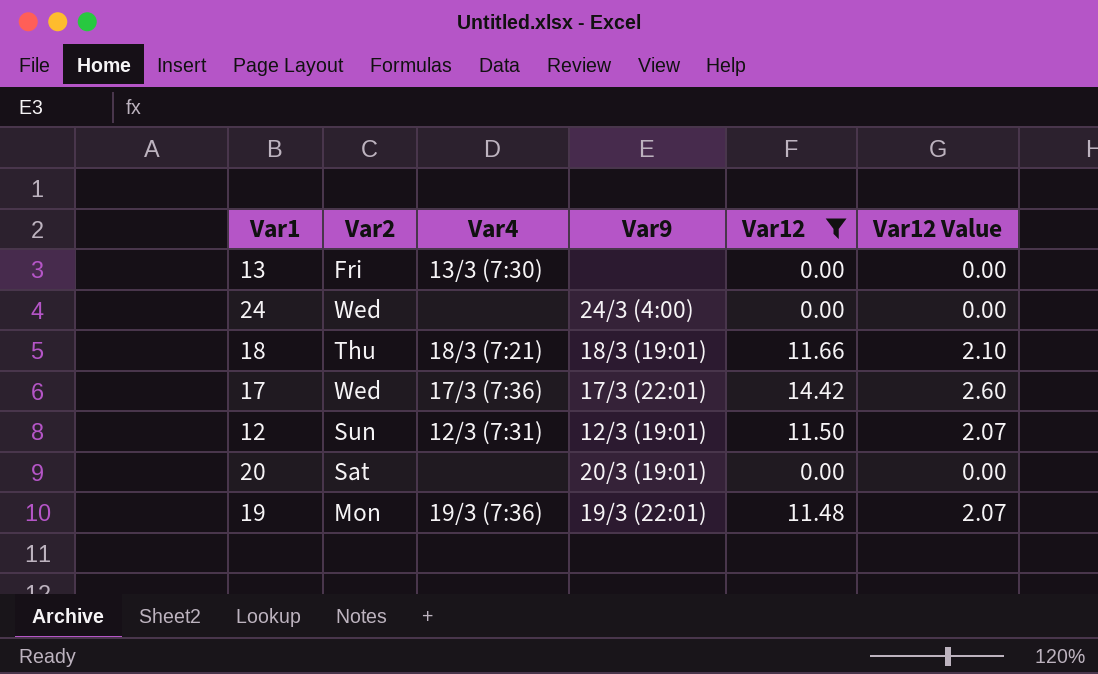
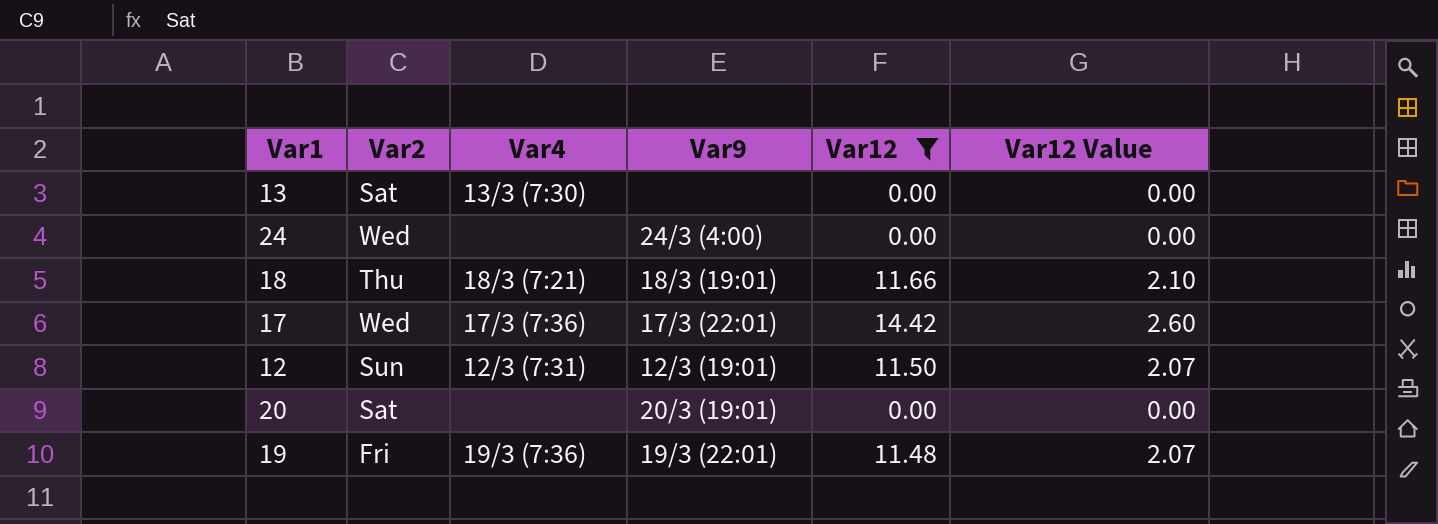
13 | Var2: Fri -> Sat
19 | Var2: Mon -> Fri

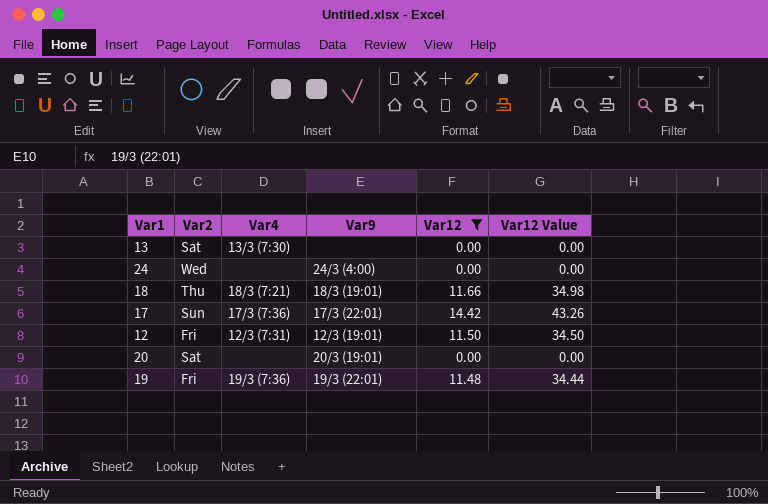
column Var12 Value | formula: [Var12] * 0.18 -> [Var12] * 3
17 | Var2: Wed -> Sun
12 | Var2: Sun -> Fri

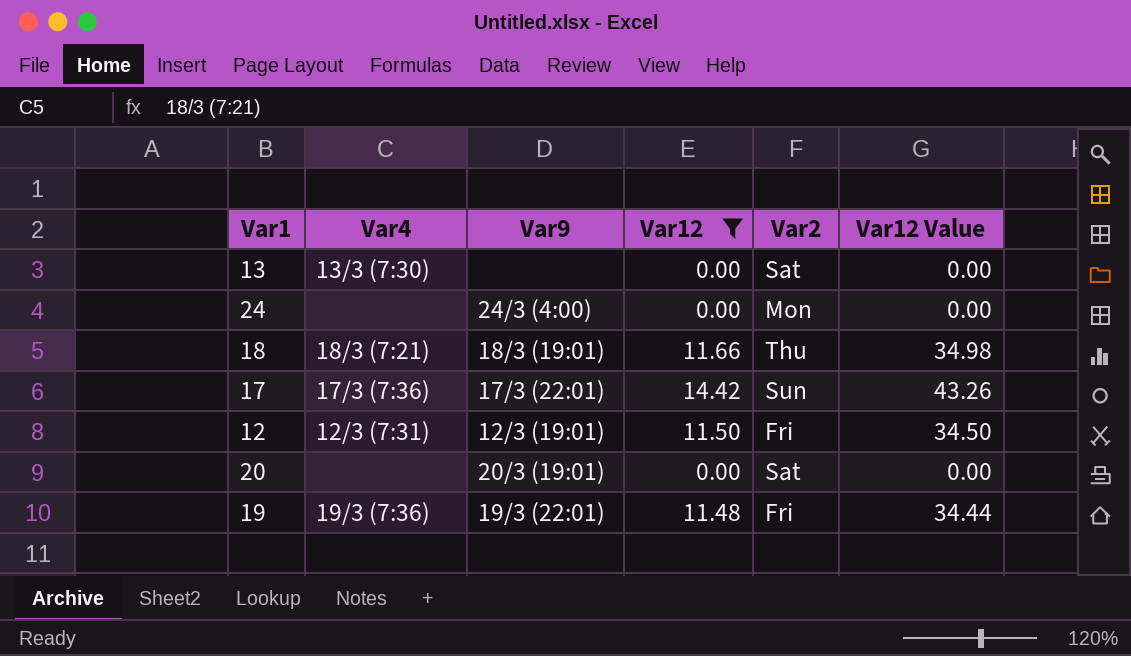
column Var2 | position: 2 -> 5
24 | Var2: Wed -> Mon

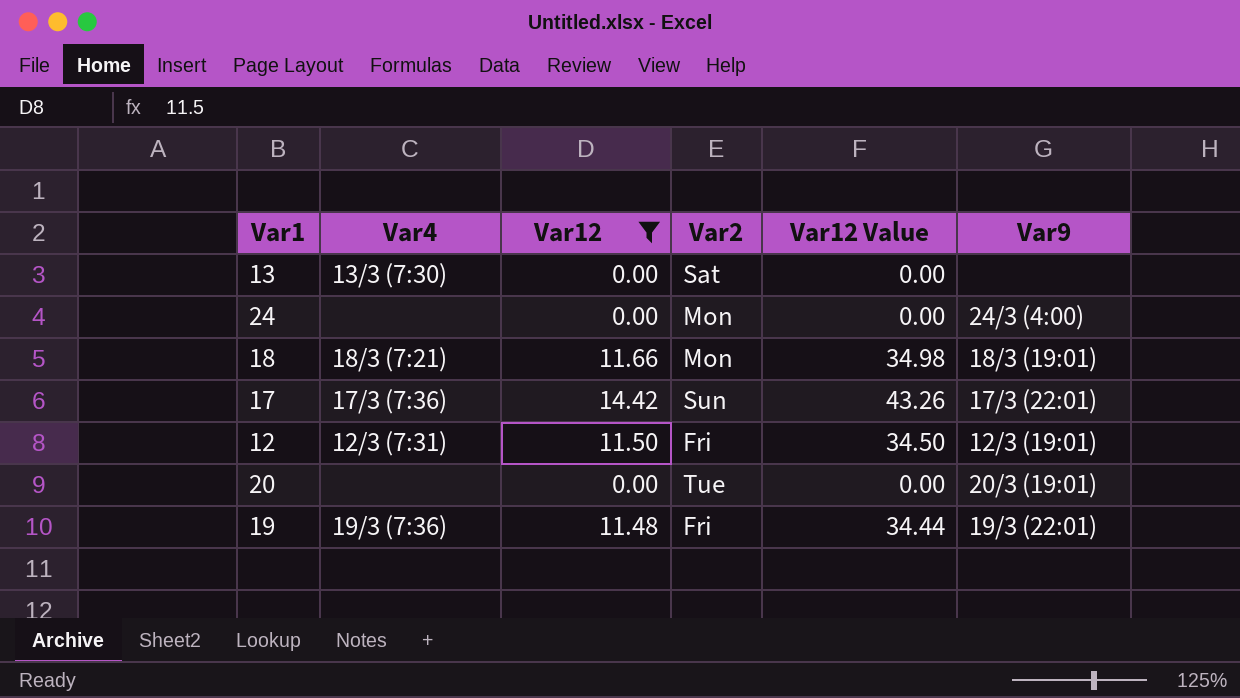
column Var9 | position: 3 -> 6
18 | Var2: Thu -> Mon
20 | Var2: Sat -> Tue

